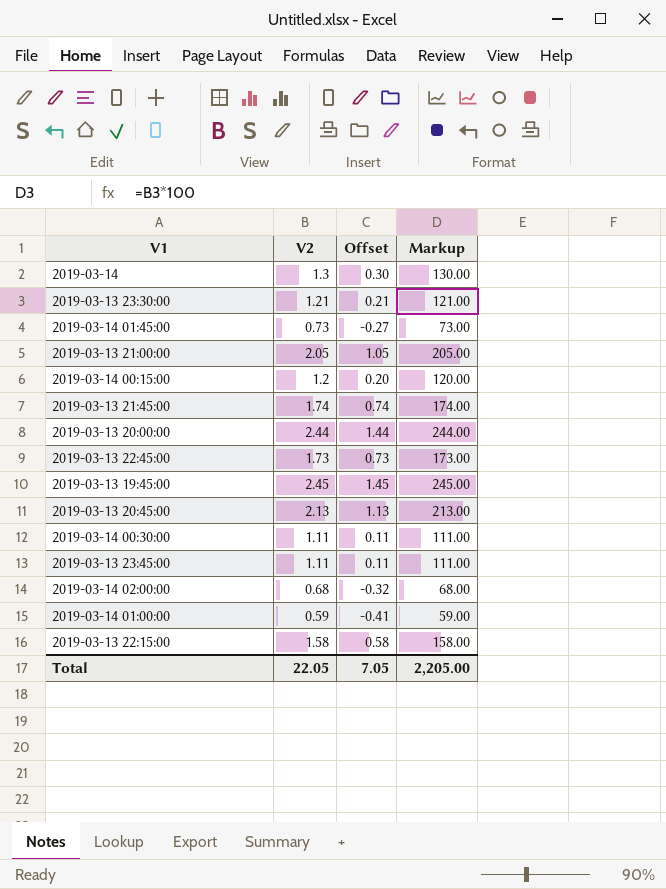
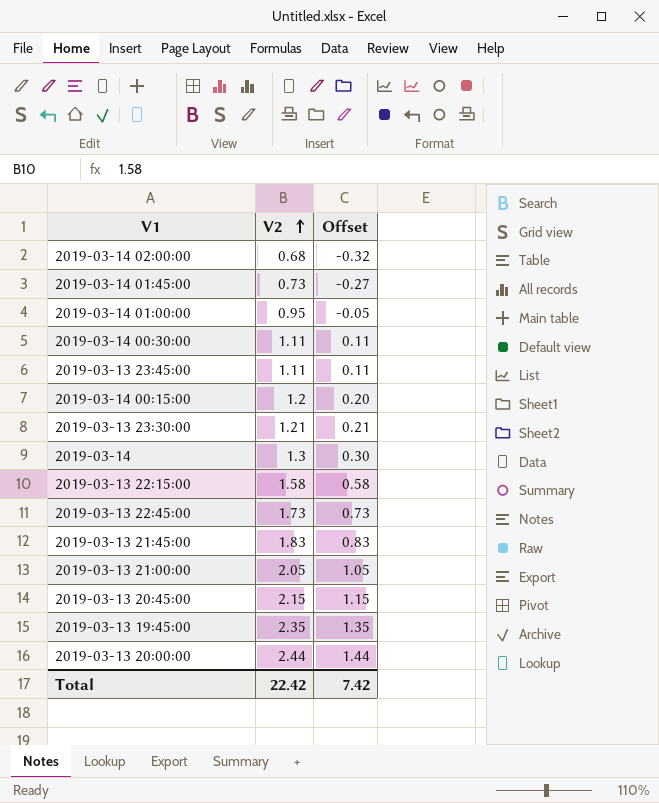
row order: none -> V2 ascending
column Markup | formula: [V2] * 100 -> none
2019-03-14 01:00:00 | V2: 0.59 -> 0.95
2019-03-14 01:00:00 | Offset: -0.41 -> -0.05
2019-03-13 21:45:00 | V2: 1.74 -> 1.83
2019-03-13 21:45:00 | Offset: 0.74 -> 0.83
2019-03-13 20:45:00 | V2: 2.13 -> 2.15
2019-03-13 20:45:00 | Offset: 1.13 -> 1.15
2019-03-13 19:45:00 | V2: 2.45 -> 2.35
2019-03-13 19:45:00 | Offset: 1.45 -> 1.35
Total | V2: 22.05 -> 22.42
Total | Offset: 7.05 -> 7.42

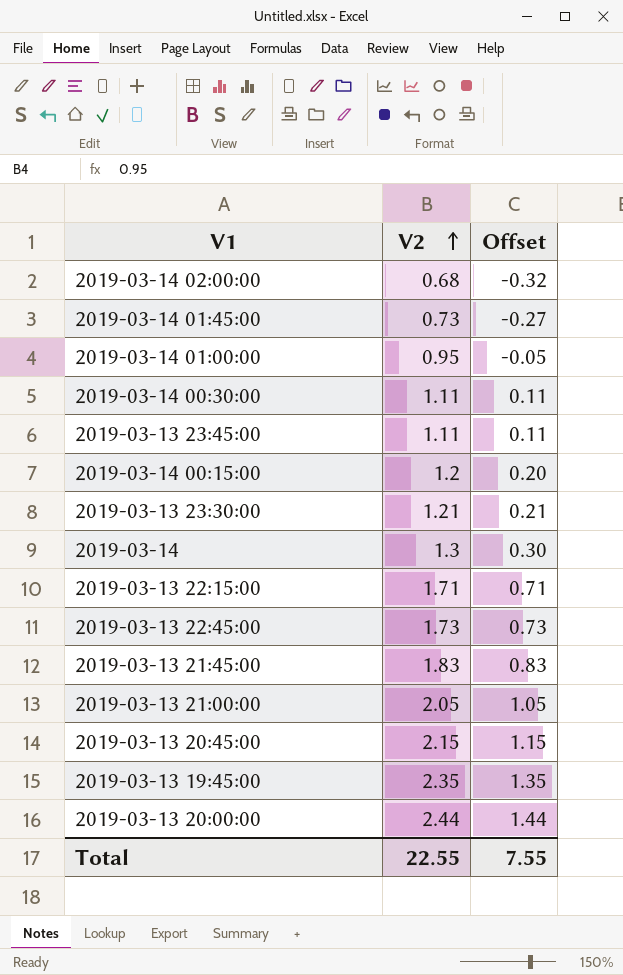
2019-03-13 22:15:00 | V2: 1.58 -> 1.71
2019-03-13 22:15:00 | Offset: 0.58 -> 0.71
Total | V2: 22.42 -> 22.55
Total | Offset: 7.42 -> 7.55

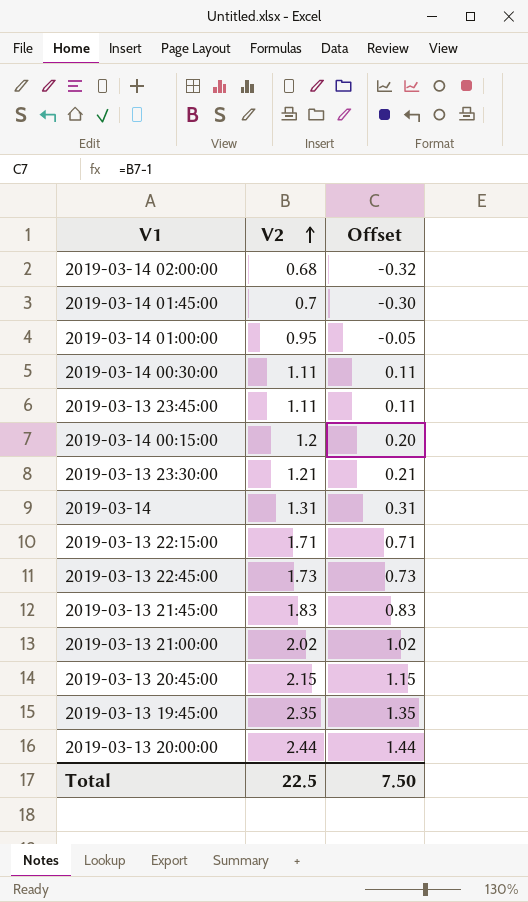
2019-03-14 01:45:00 | V2: 0.73 -> 0.7
2019-03-14 01:45:00 | Offset: -0.27 -> -0.30
2019-03-14 | V2: 1.3 -> 1.31
2019-03-14 | Offset: 0.30 -> 0.31
2019-03-13 21:00:00 | V2: 2.05 -> 2.02
2019-03-13 21:00:00 | Offset: 1.05 -> 1.02
Total | V2: 22.55 -> 22.5
Total | Offset: 7.55 -> 7.50

